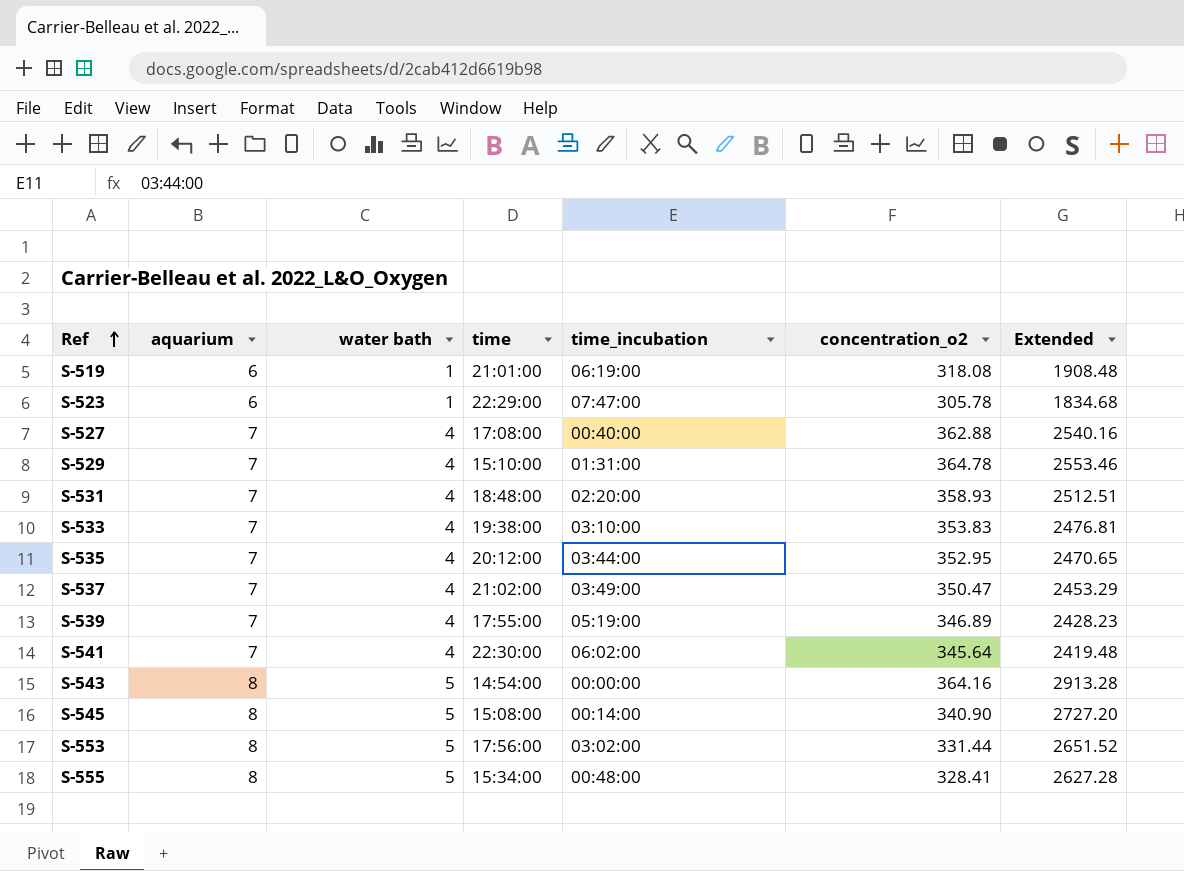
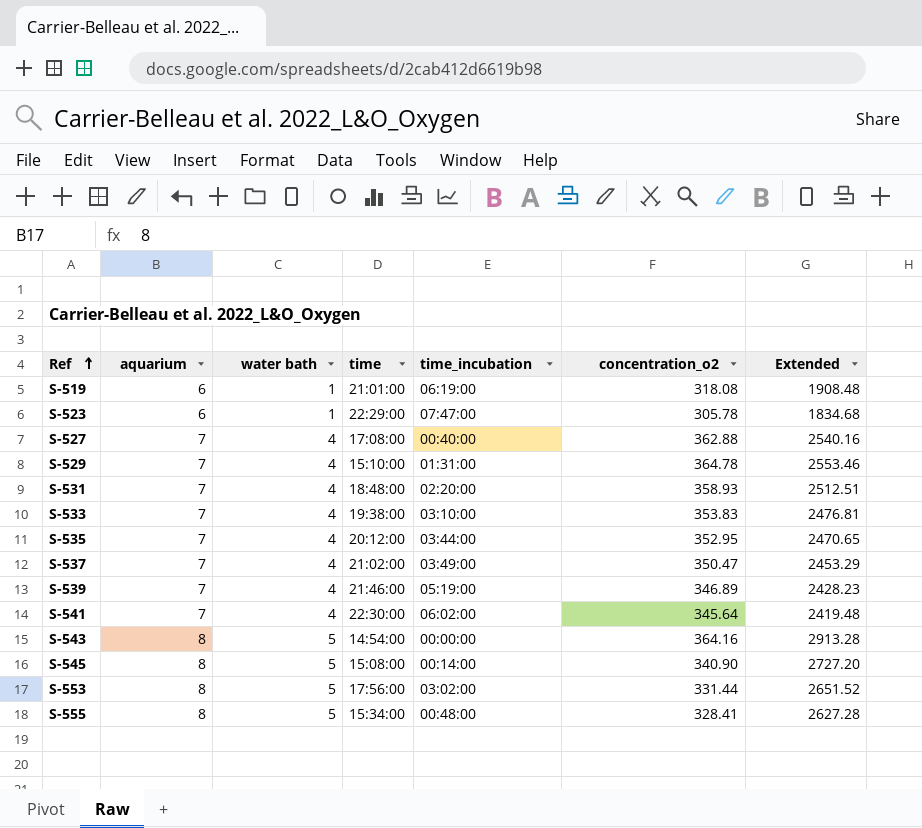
S-539 | time: 17:55:00 -> 21:46:00

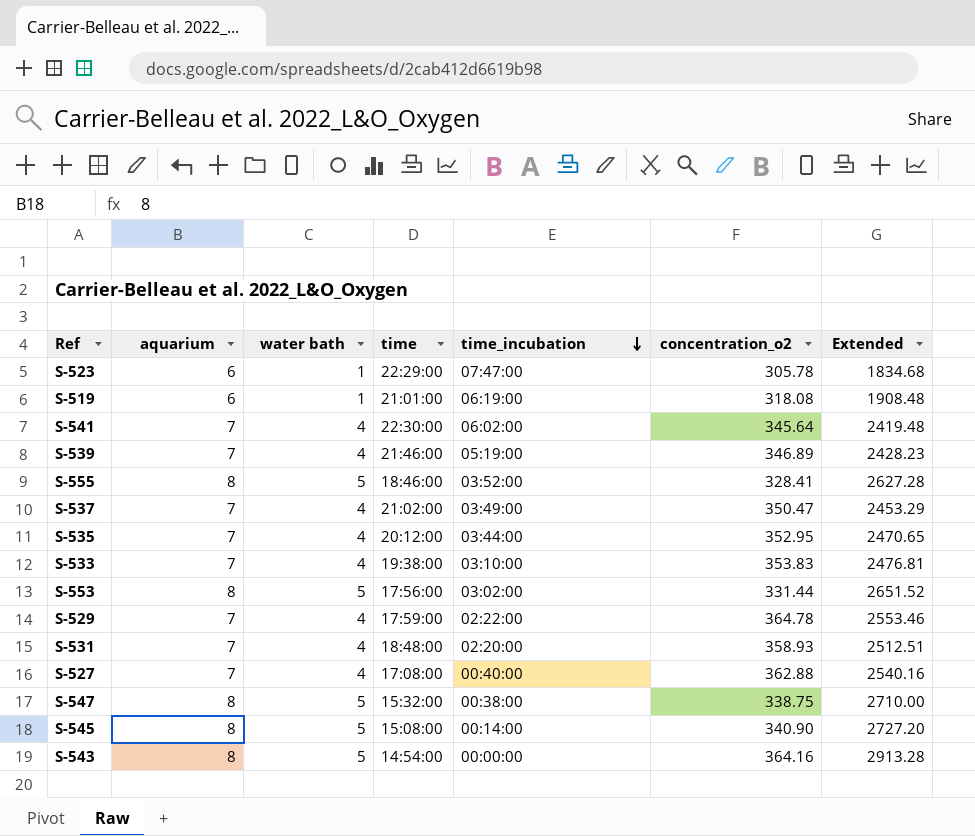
row order: Ref ascending -> time_incubation descending
S-555 | time: 15:34:00 -> 18:46:00
S-555 | time_incubation: 00:48:00 -> 03:52:00
S-529 | time: 15:10:00 -> 17:59:00
S-529 | time_incubation: 01:31:00 -> 02:22:00
row S-547: none -> 8 | 5 | 15:32:00 | 00:38:00 | 338.75 | 2710.00

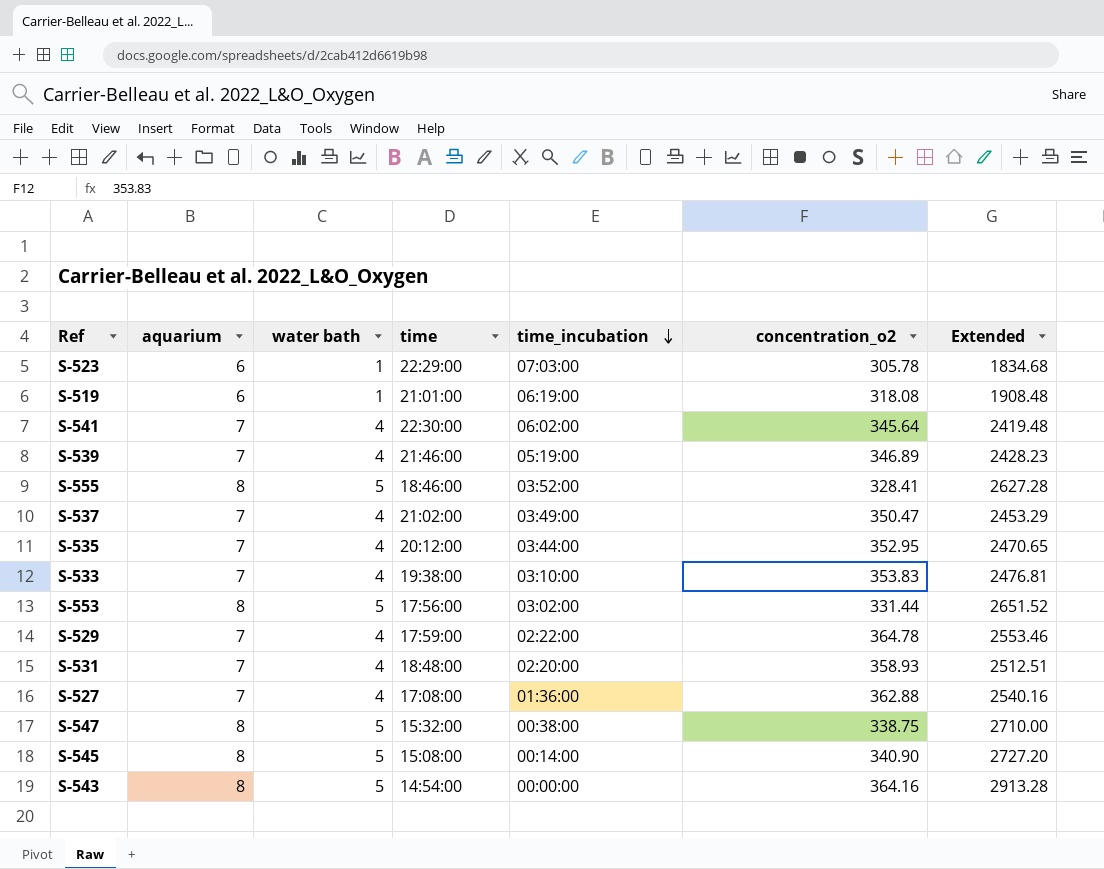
S-523 | time_incubation: 07:47:00 -> 07:03:00
S-527 | time_incubation: 00:40:00 -> 01:36:00

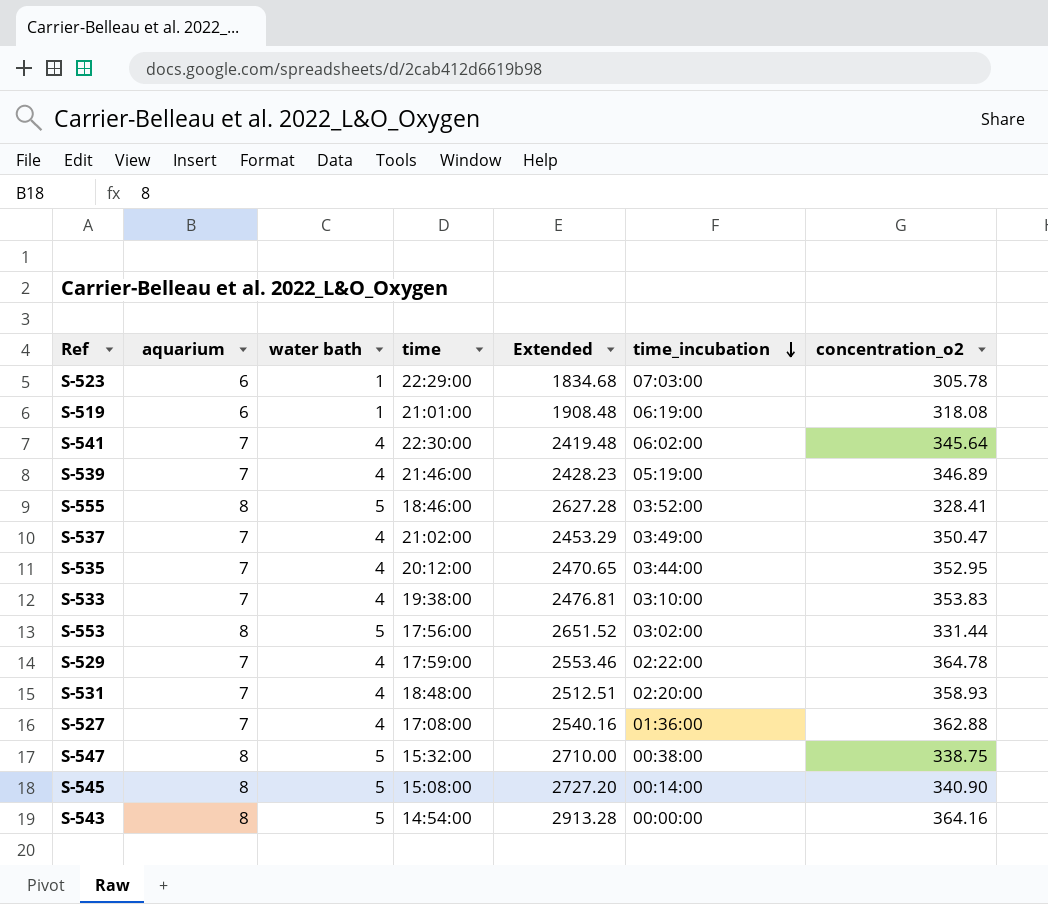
column Extended | position: 7 -> 5

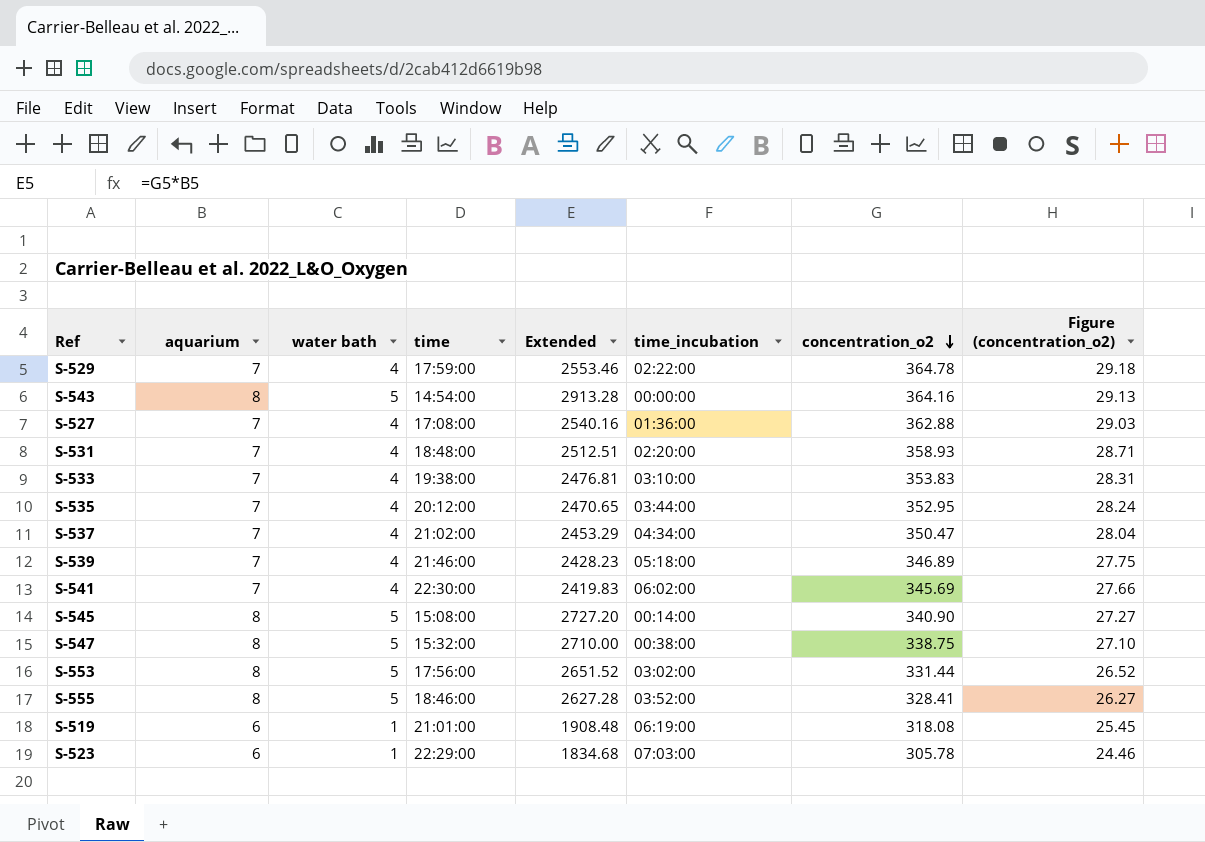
row order: time_incubation descending -> concentration_o2 descending
column Figure (concentration_o2) | formula: none -> [concentration_o2] * 0.08
S-537 | time_incubation: 03:49:00 -> 04:34:00
S-539 | time_incubation: 05:19:00 -> 05:18:00
S-541 | Extended: 2419.48 -> 2419.83
S-541 | concentration_o2: 345.64 -> 345.69

